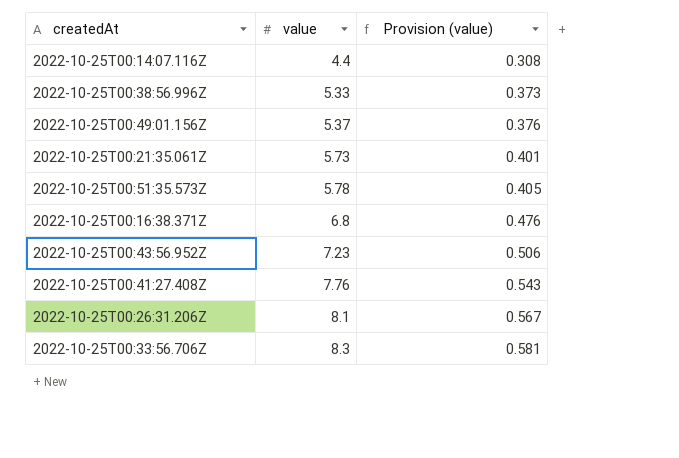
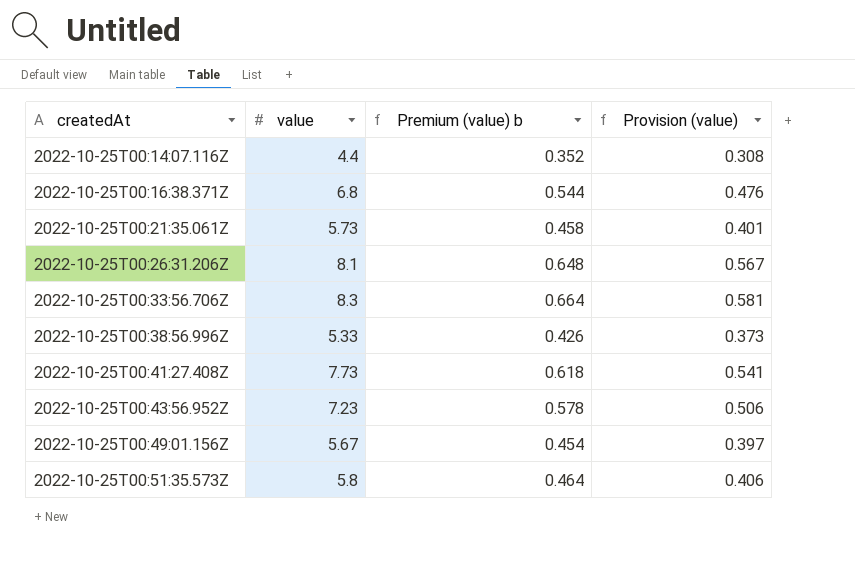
row order: value ascending -> createdAt ascending
column Premium (value) b | formula: none -> [value] * 0.08
2022-10-25T00:41:27.408Z | value: 7.76 -> 7.73
2022-10-25T00:41:27.408Z | Provision (value): 0.543 -> 0.541
2022-10-25T00:49:01.156Z | value: 5.37 -> 5.67
2022-10-25T00:49:01.156Z | Provision (value): 0.376 -> 0.397
2022-10-25T00:51:35.573Z | value: 5.78 -> 5.8
2022-10-25T00:51:35.573Z | Provision (value): 0.405 -> 0.406

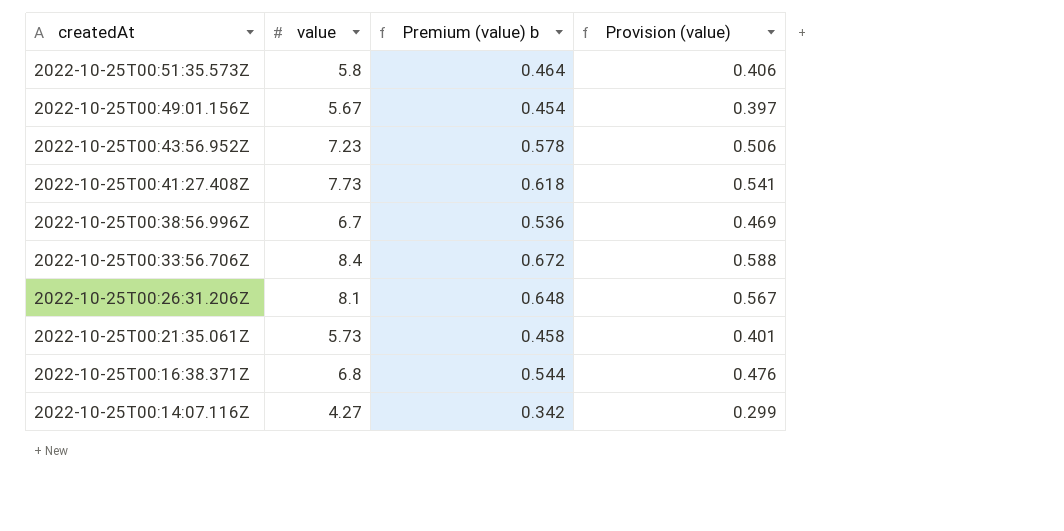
row order: createdAt ascending -> createdAt descending
2022-10-25T00:38:56.996Z | value: 5.33 -> 6.7
2022-10-25T00:38:56.996Z | Premium (value) b: 0.426 -> 0.536
2022-10-25T00:38:56.996Z | Provision (value): 0.373 -> 0.469
2022-10-25T00:33:56.706Z | value: 8.3 -> 8.4
2022-10-25T00:33:56.706Z | Premium (value) b: 0.664 -> 0.672
2022-10-25T00:33:56.706Z | Provision (value): 0.581 -> 0.588
2022-10-25T00:14:07.116Z | value: 4.4 -> 4.27
2022-10-25T00:14:07.116Z | Premium (value) b: 0.352 -> 0.342
2022-10-25T00:14:07.116Z | Provision (value): 0.308 -> 0.299

